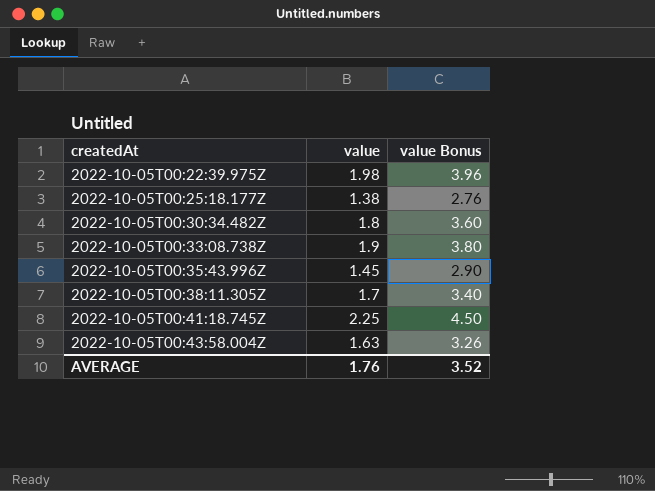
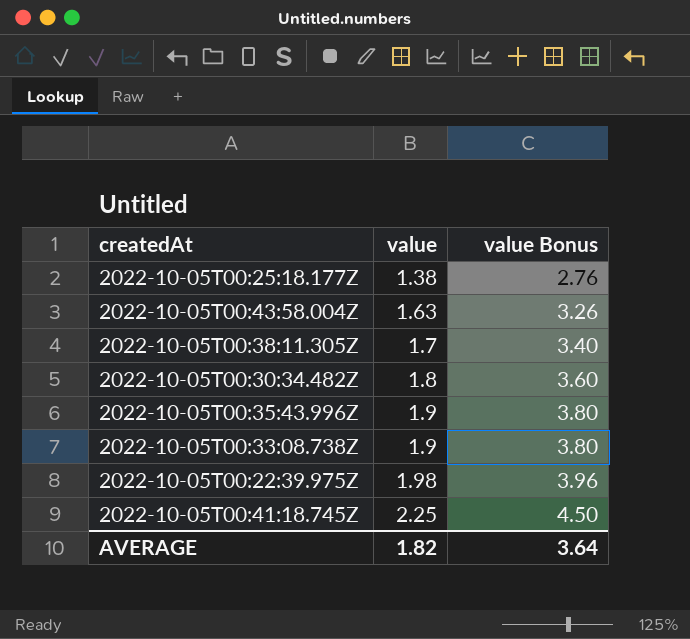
row order: createdAt ascending -> value ascending
2022-10-05T00:35:43.996Z | value: 1.45 -> 1.9
2022-10-05T00:35:43.996Z | value Bonus: 2.90 -> 3.80
AVERAGE | value: 1.76 -> 1.82
AVERAGE | value Bonus: 3.52 -> 3.64

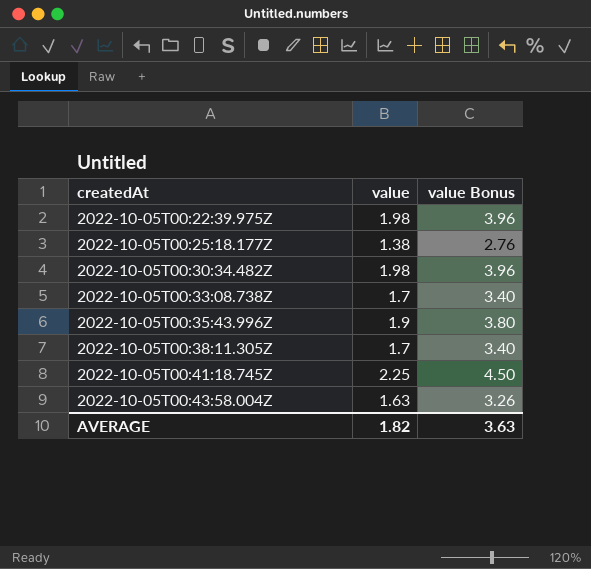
row order: value ascending -> createdAt ascending
2022-10-05T00:30:34.482Z | value: 1.8 -> 1.98
2022-10-05T00:30:34.482Z | value Bonus: 3.60 -> 3.96
2022-10-05T00:33:08.738Z | value: 1.9 -> 1.7
2022-10-05T00:33:08.738Z | value Bonus: 3.80 -> 3.40
AVERAGE | value Bonus: 3.64 -> 3.63

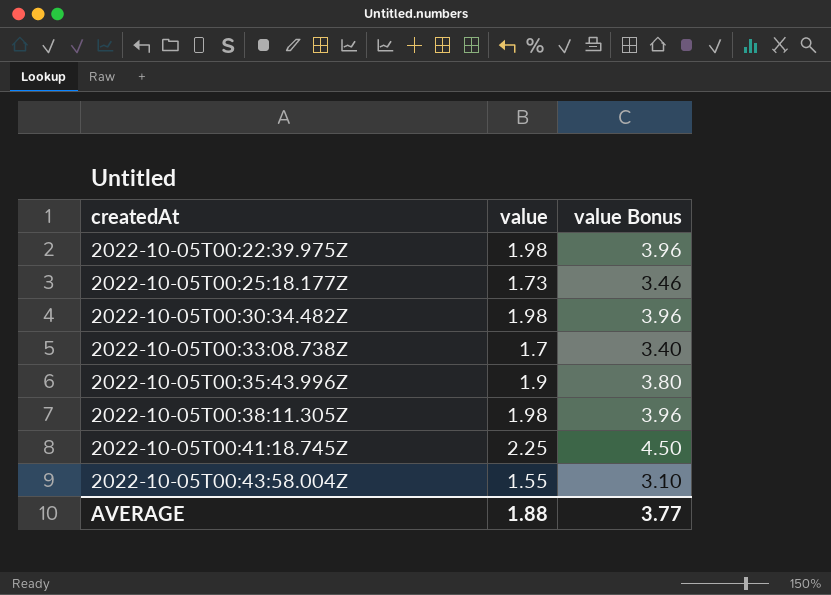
2022-10-05T00:25:18.177Z | value: 1.38 -> 1.73
2022-10-05T00:25:18.177Z | value Bonus: 2.76 -> 3.46
2022-10-05T00:38:11.305Z | value: 1.7 -> 1.98
2022-10-05T00:38:11.305Z | value Bonus: 3.40 -> 3.96
2022-10-05T00:43:58.004Z | value: 1.63 -> 1.55
2022-10-05T00:43:58.004Z | value Bonus: 3.26 -> 3.10
AVERAGE | value: 1.82 -> 1.88
AVERAGE | value Bonus: 3.63 -> 3.77

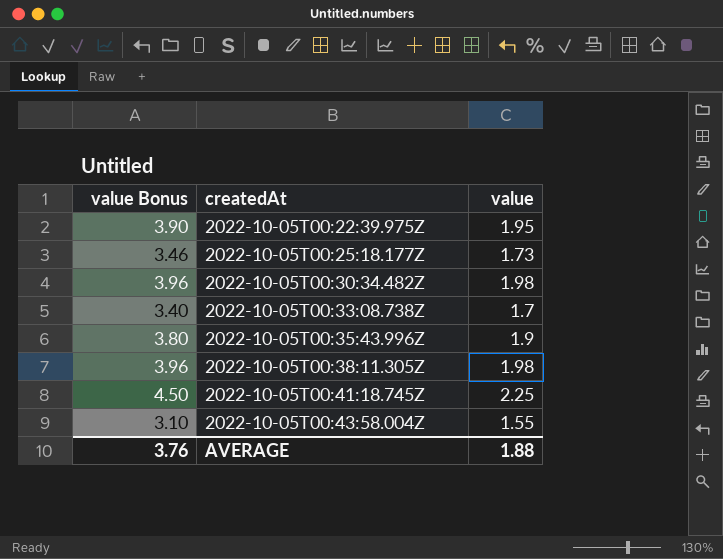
column value Bonus | position: 3 -> 1
2022-10-05T00:22:39.975Z | value Bonus: 3.96 -> 3.90
2022-10-05T00:22:39.975Z | value: 1.98 -> 1.95
AVERAGE | value Bonus: 3.77 -> 3.76

